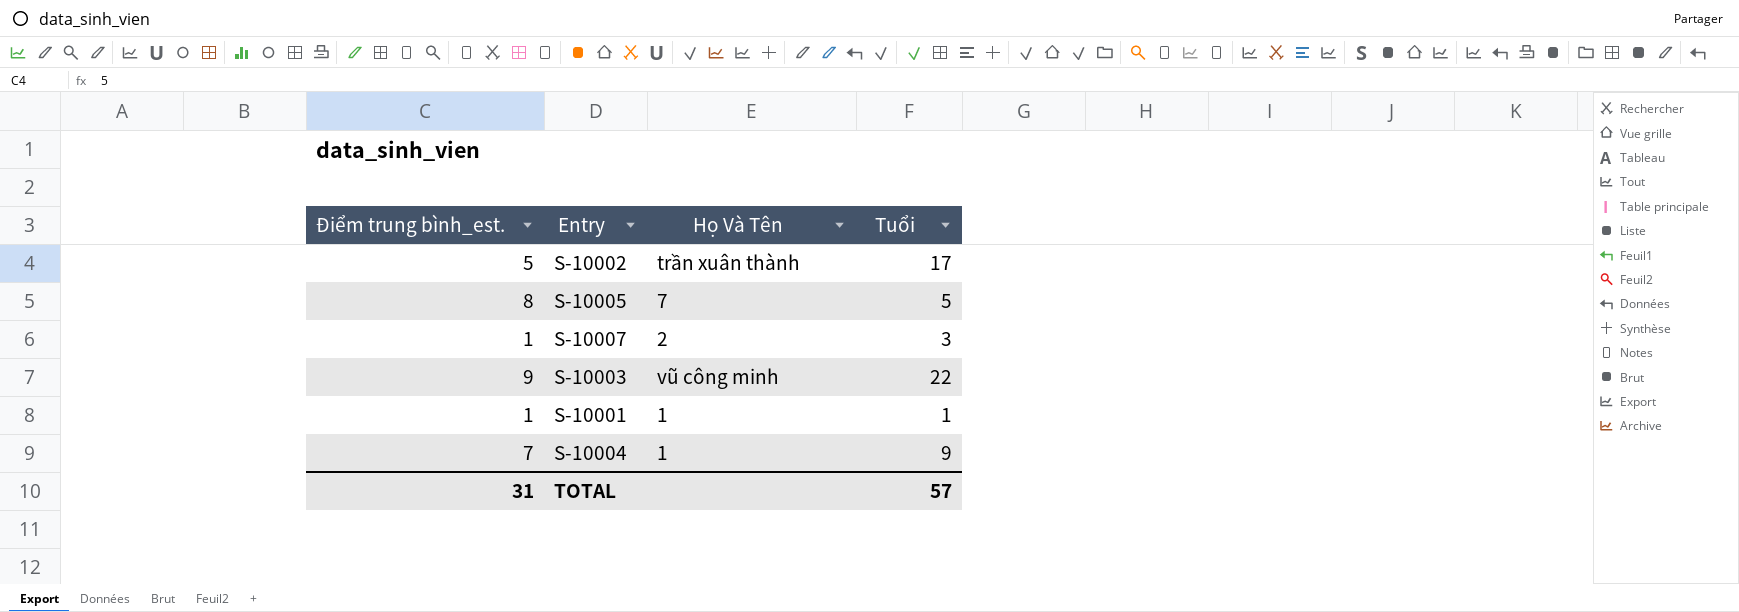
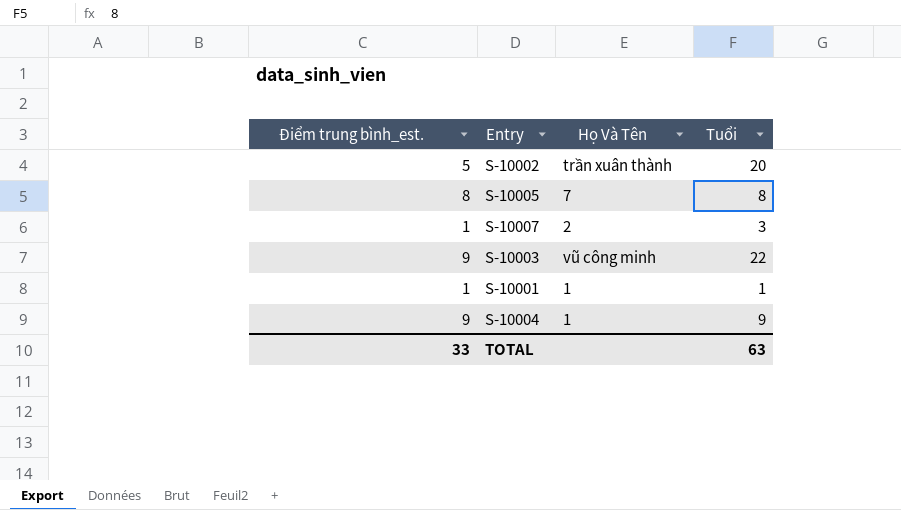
S-10002 | Tuổi: 17 -> 20
S-10005 | Tuổi: 5 -> 8
S-10004 | Điểm trung bình_est.: 7 -> 9
TOTAL | Điểm trung bình_est.: 31 -> 33
TOTAL | Tuổi: 57 -> 63

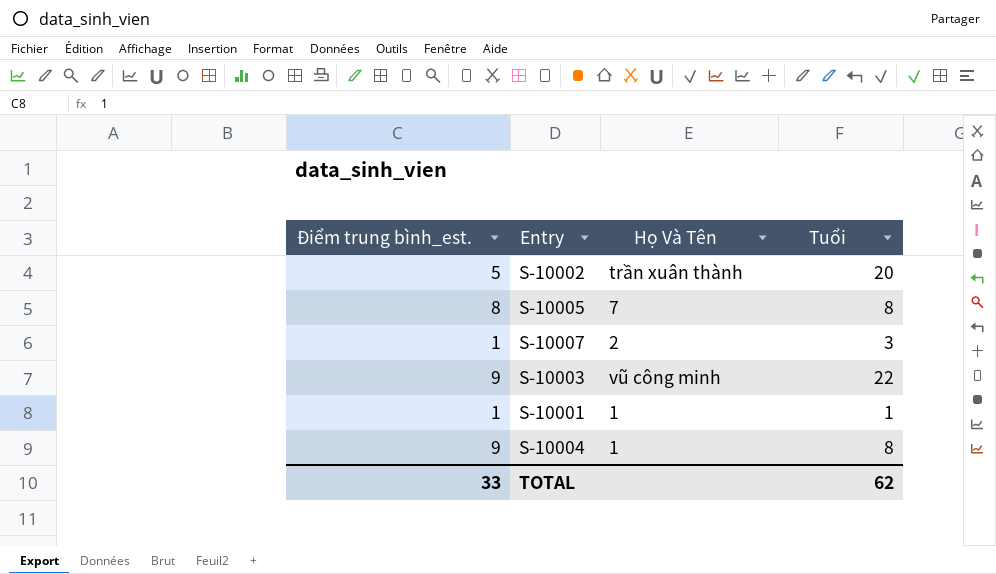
S-10004 | Tuổi: 9 -> 8
TOTAL | Tuổi: 63 -> 62

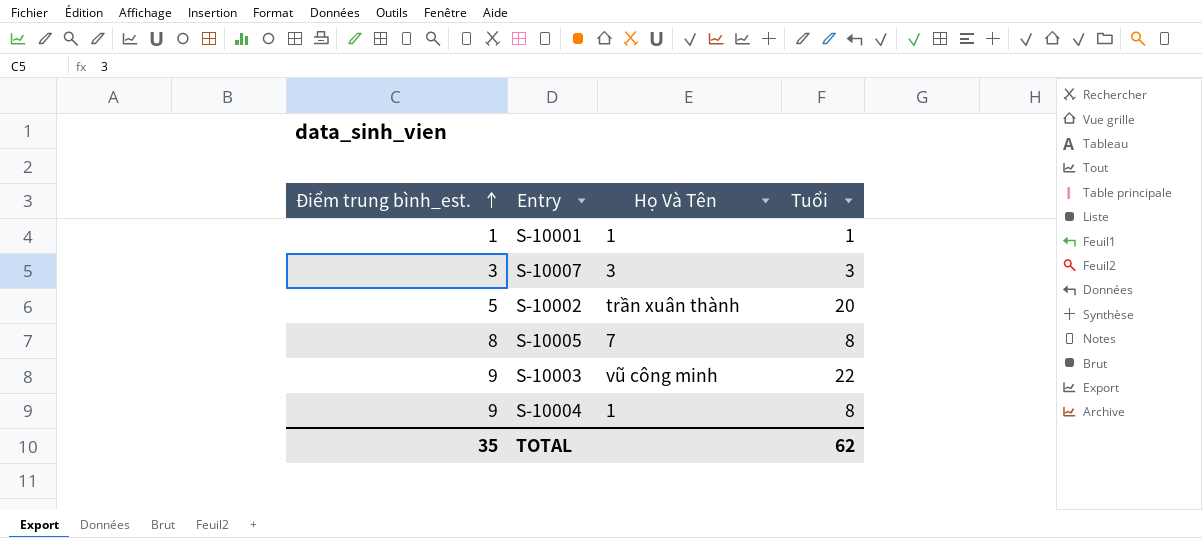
row order: none -> Điểm trung bình_est. ascending
S-10007 | Điểm trung bình_est.: 1 -> 3
S-10007 | Họ Và Tên: 2 -> 3
TOTAL | Điểm trung bình_est.: 33 -> 35

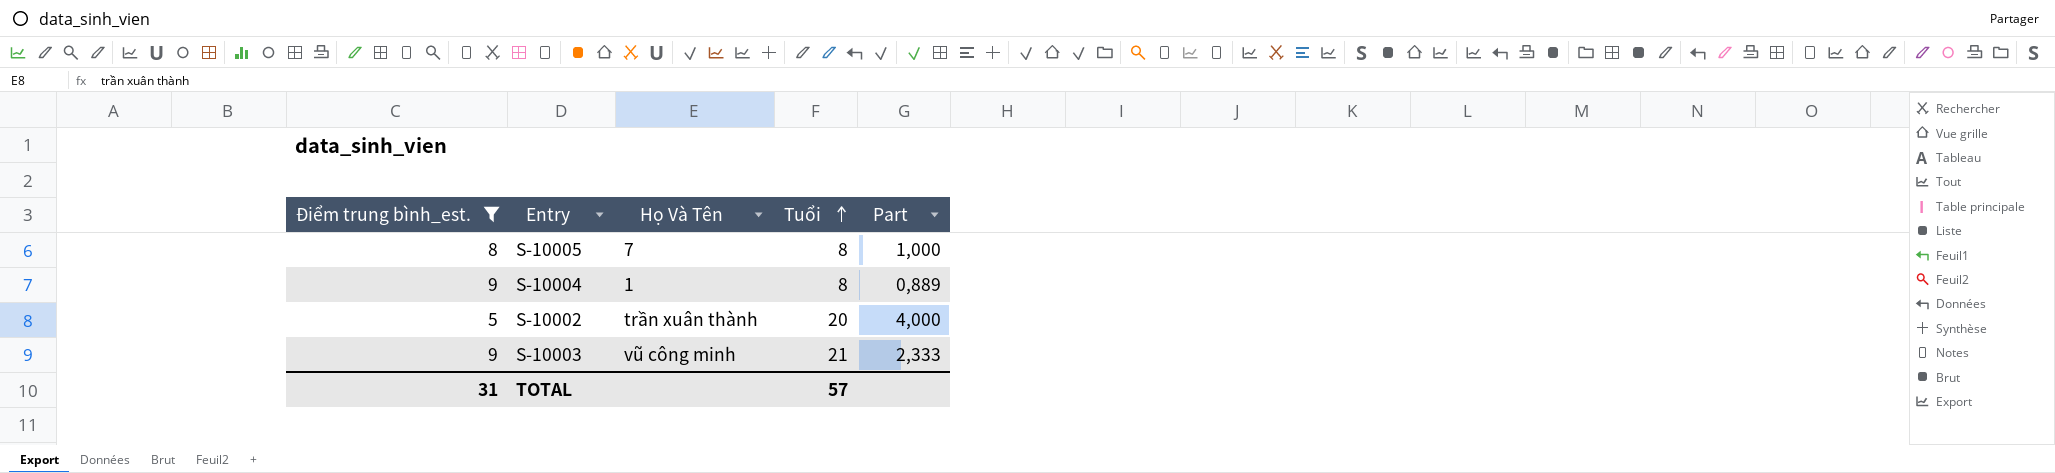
filter: none -> Điểm trung bình_est. >= 5
row order: Điểm trung bình_est. ascending -> Tuổi ascending
column Part | formula: none -> [Tuổi] / [Điểm trung bình_est.]
S-10003 | Tuổi: 22 -> 21
TOTAL | Điểm trung bình_est.: 35 -> 31
TOTAL | Tuổi: 62 -> 57

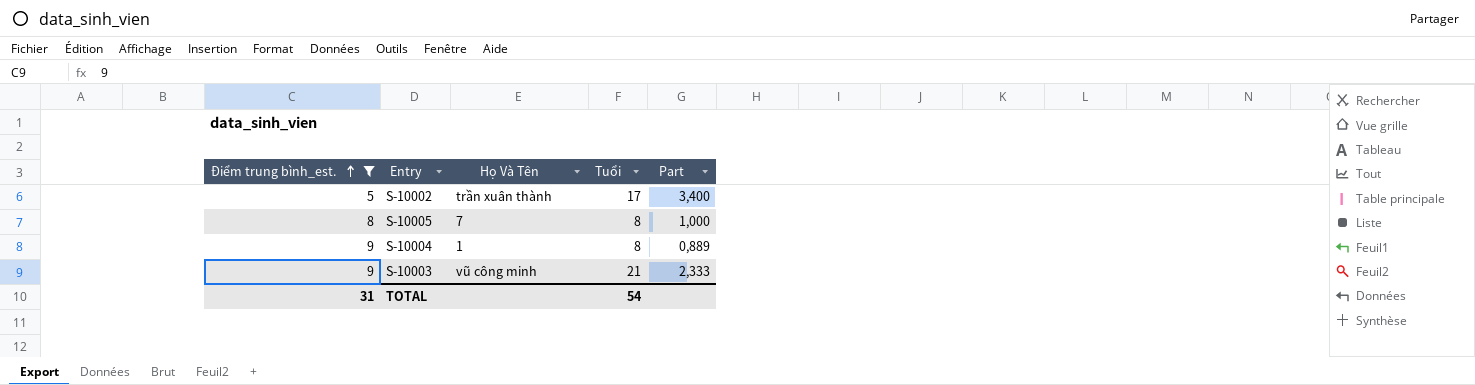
row order: Tuổi ascending -> Điểm trung bình_est. ascending
S-10002 | Tuổi: 20 -> 17
S-10002 | Part: 4,000 -> 3,400
TOTAL | Tuổi: 57 -> 54

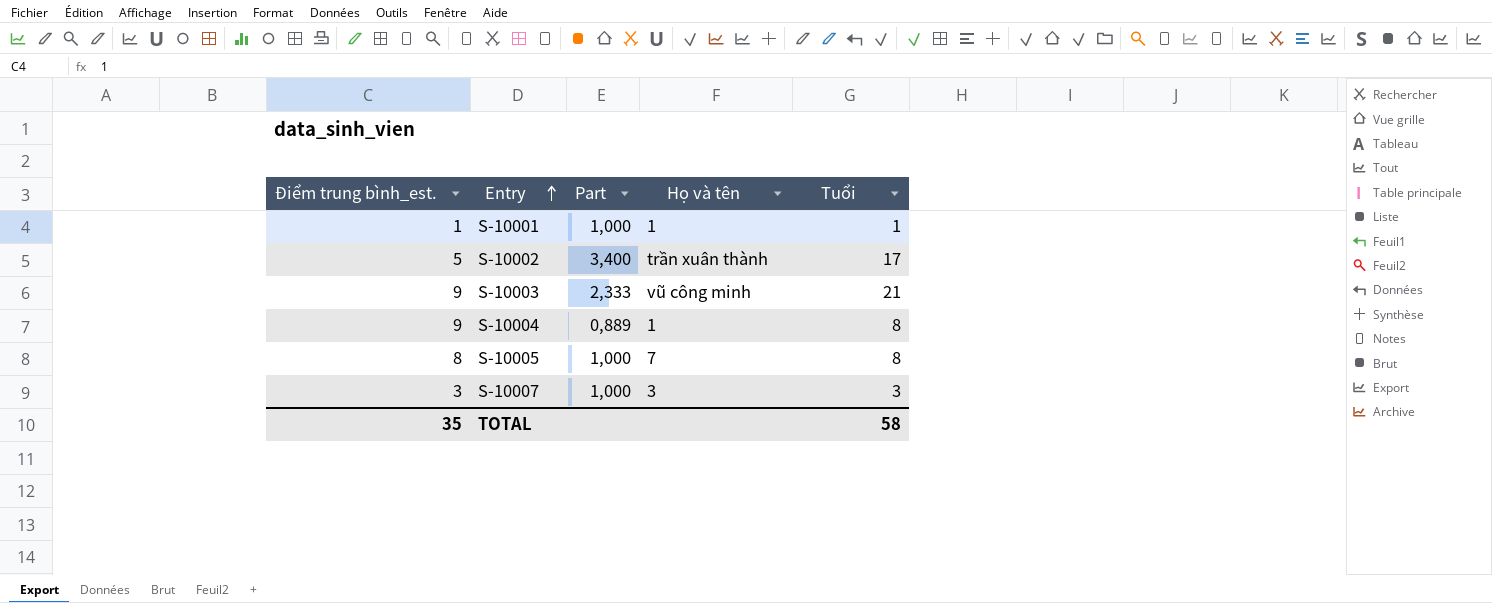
filter: Điểm trung bình_est. >= 5 -> none
row order: Điểm trung bình_est. ascending -> Entry ascending
column Part | position: 5 -> 3
column name: Họ Và Tên -> Họ và tên
TOTAL | Điểm trung bình_est.: 31 -> 35
TOTAL | Tuổi: 54 -> 58

